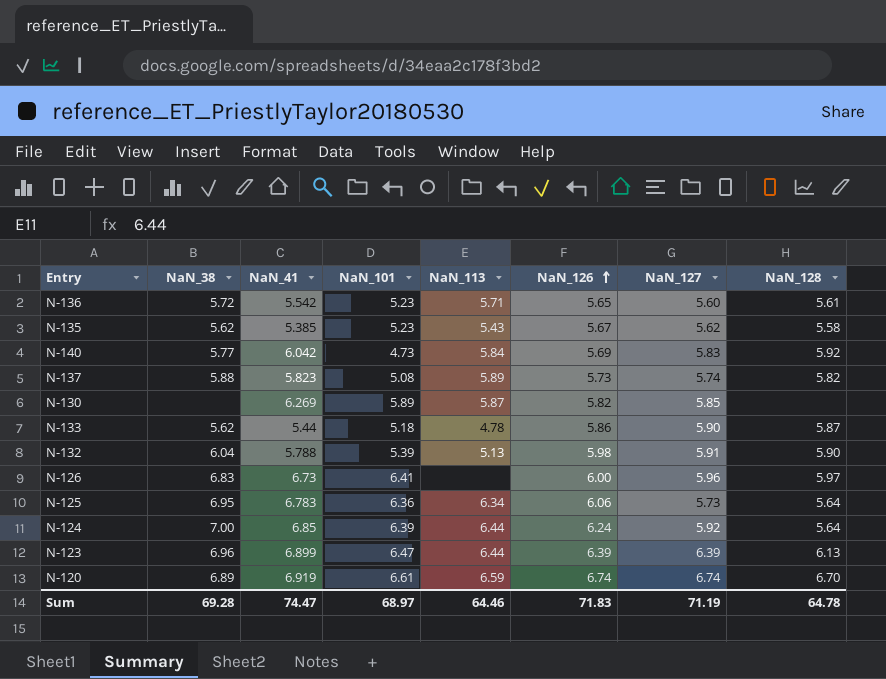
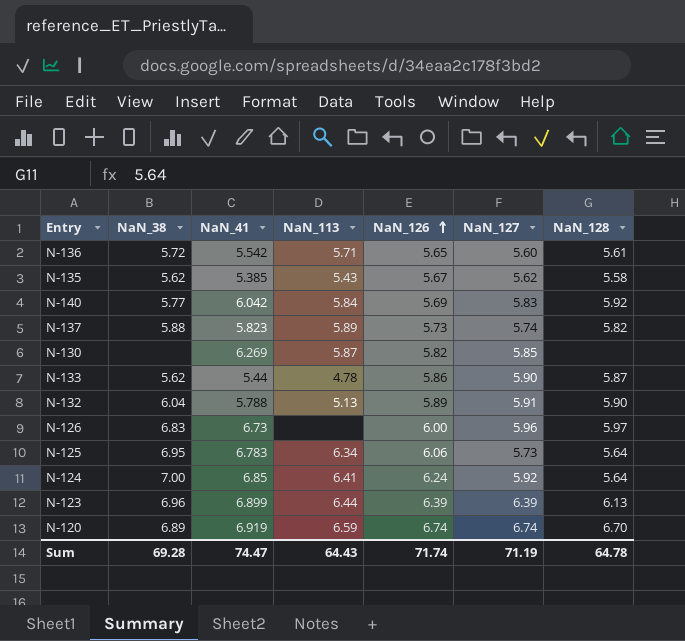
column NaN_101 | position: 4 -> none
N-132 | NaN_126: 5.98 -> 5.89
N-124 | NaN_113: 6.44 -> 6.41
Sum | NaN_113: 64.46 -> 64.43
Sum | NaN_126: 71.83 -> 71.74

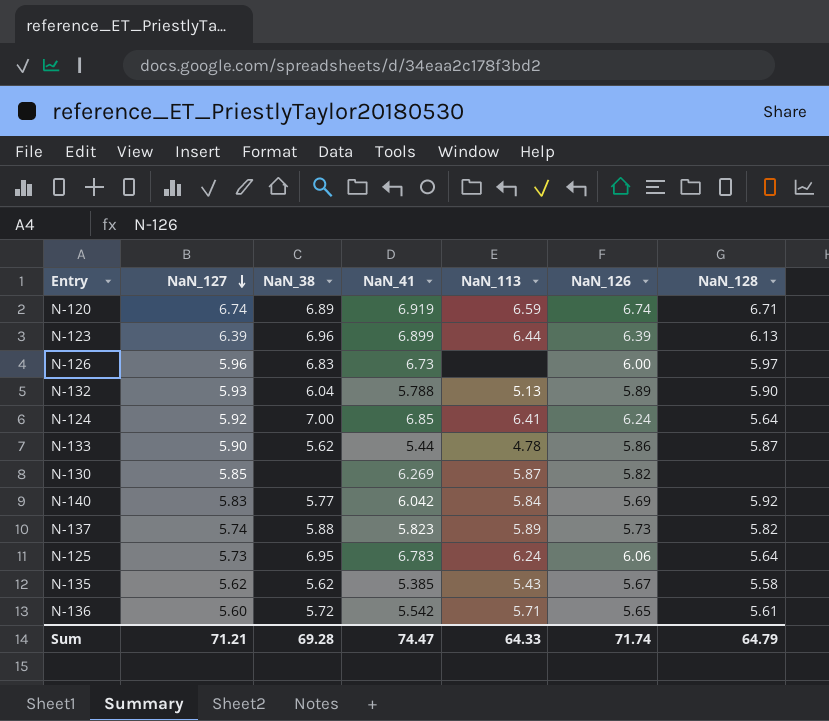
row order: NaN_126 ascending -> NaN_127 descending
column NaN_127 | position: 6 -> 2
N-120 | NaN_128: 6.70 -> 6.71
N-132 | NaN_127: 5.91 -> 5.93
N-125 | NaN_113: 6.34 -> 6.24
Sum | NaN_127: 71.19 -> 71.21
Sum | NaN_113: 64.43 -> 64.33
Sum | NaN_128: 64.78 -> 64.79

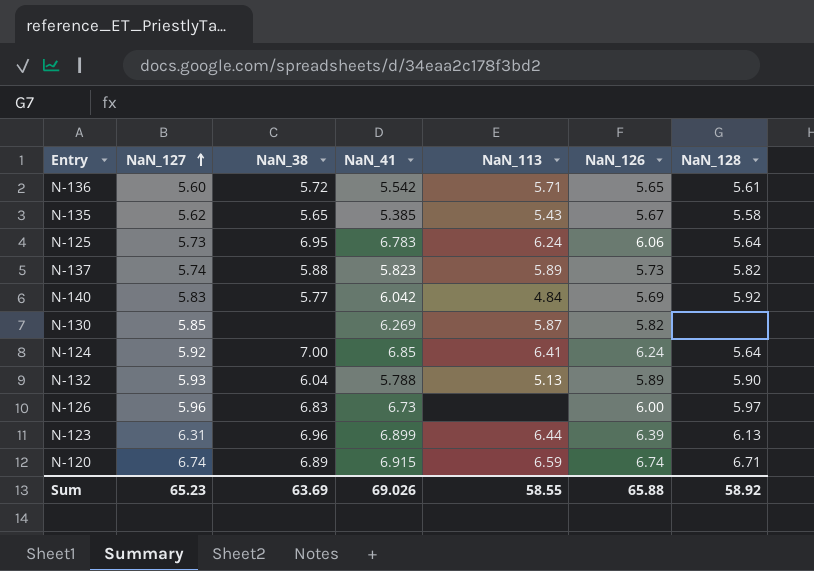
row order: NaN_127 descending -> NaN_127 ascending
row N-133: 5.90 | 5.62 | 5.44 | 4.78 | 5.86 | 5.87 -> none
N-135 | NaN_38: 5.62 -> 5.65
N-140 | NaN_113: 5.84 -> 4.84
N-123 | NaN_127: 6.39 -> 6.31
N-120 | NaN_41: 6.919 -> 6.915
Sum | NaN_127: 71.21 -> 65.23
Sum | NaN_38: 69.28 -> 63.69
Sum | NaN_41: 74.47 -> 69.026
Sum | NaN_113: 64.33 -> 58.55
Sum | NaN_126: 71.74 -> 65.88
Sum | NaN_128: 64.79 -> 58.92

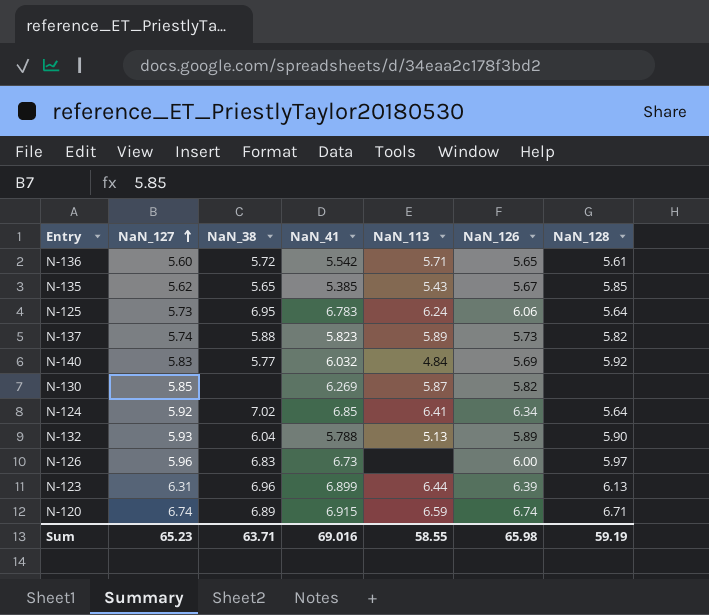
N-135 | NaN_128: 5.58 -> 5.85
N-140 | NaN_41: 6.042 -> 6.032
N-124 | NaN_38: 7.00 -> 7.02
N-124 | NaN_126: 6.24 -> 6.34
Sum | NaN_38: 63.69 -> 63.71
Sum | NaN_41: 69.026 -> 69.016
Sum | NaN_126: 65.88 -> 65.98
Sum | NaN_128: 58.92 -> 59.19

